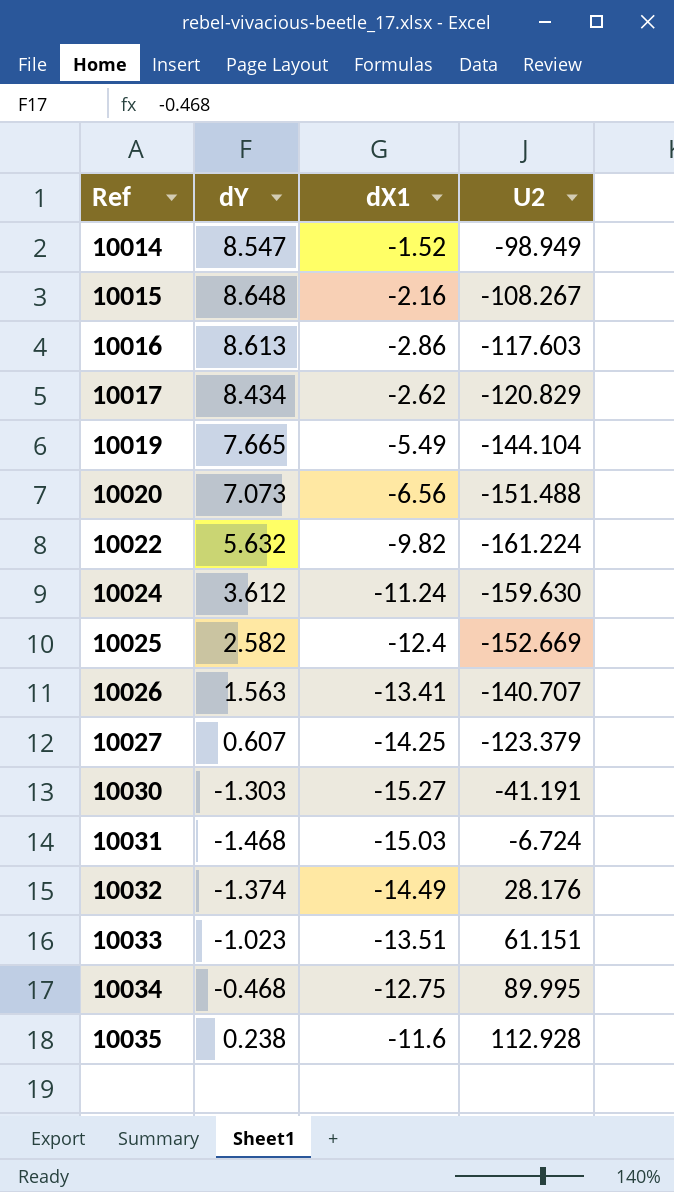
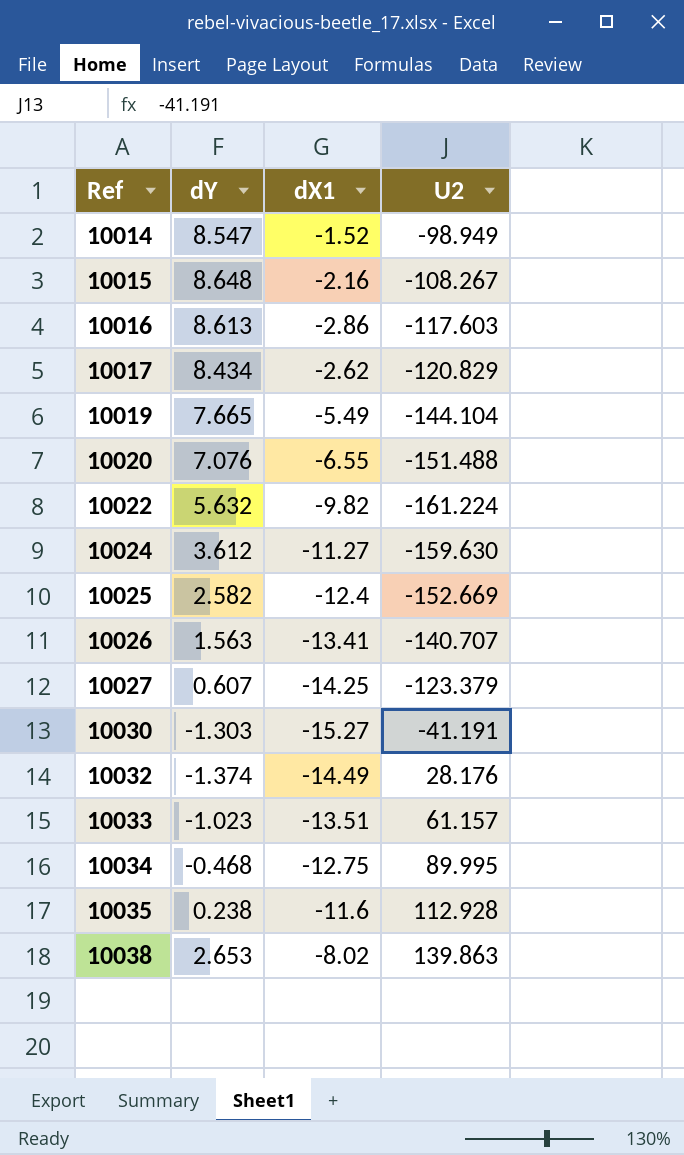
row 10031: -1.468 | -15.03 | -6.724 -> none
10020 | dY: 7.073 -> 7.076
10020 | dX1: -6.56 -> -6.55
10024 | dX1: -11.24 -> -11.27
10033 | U2: 61.151 -> 61.157
row 10038: none -> 2.653 | -8.02 | 139.863

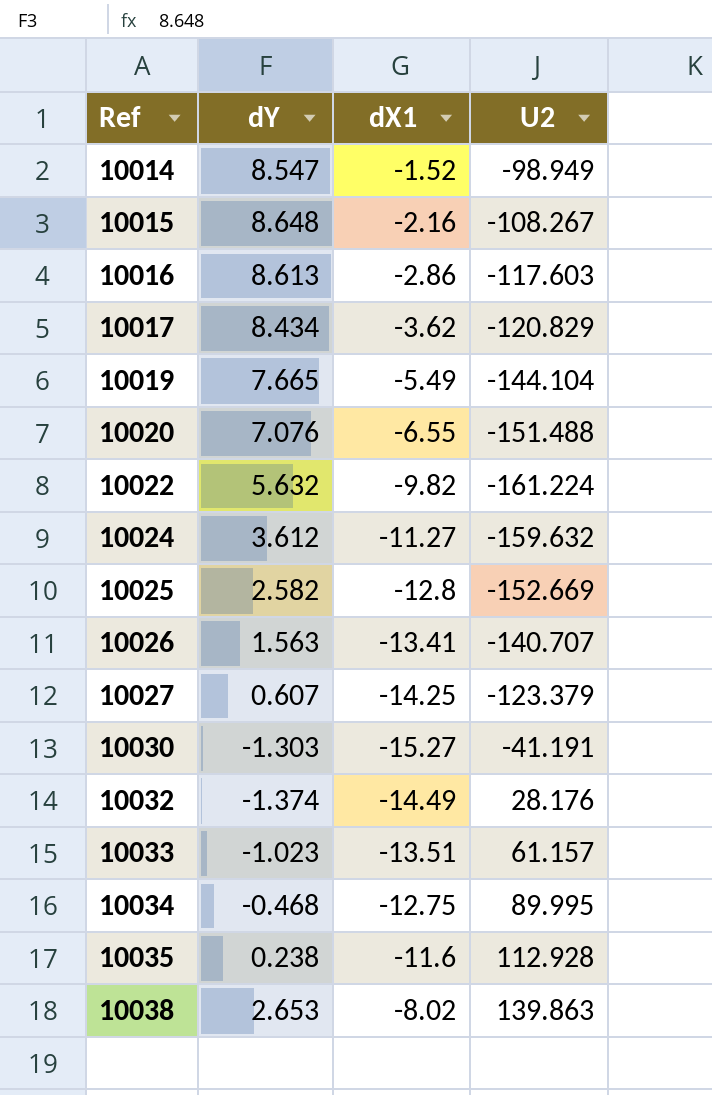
10017 | dX1: -2.62 -> -3.62
10024 | U2: -159.630 -> -159.632
10025 | dX1: -12.4 -> -12.8

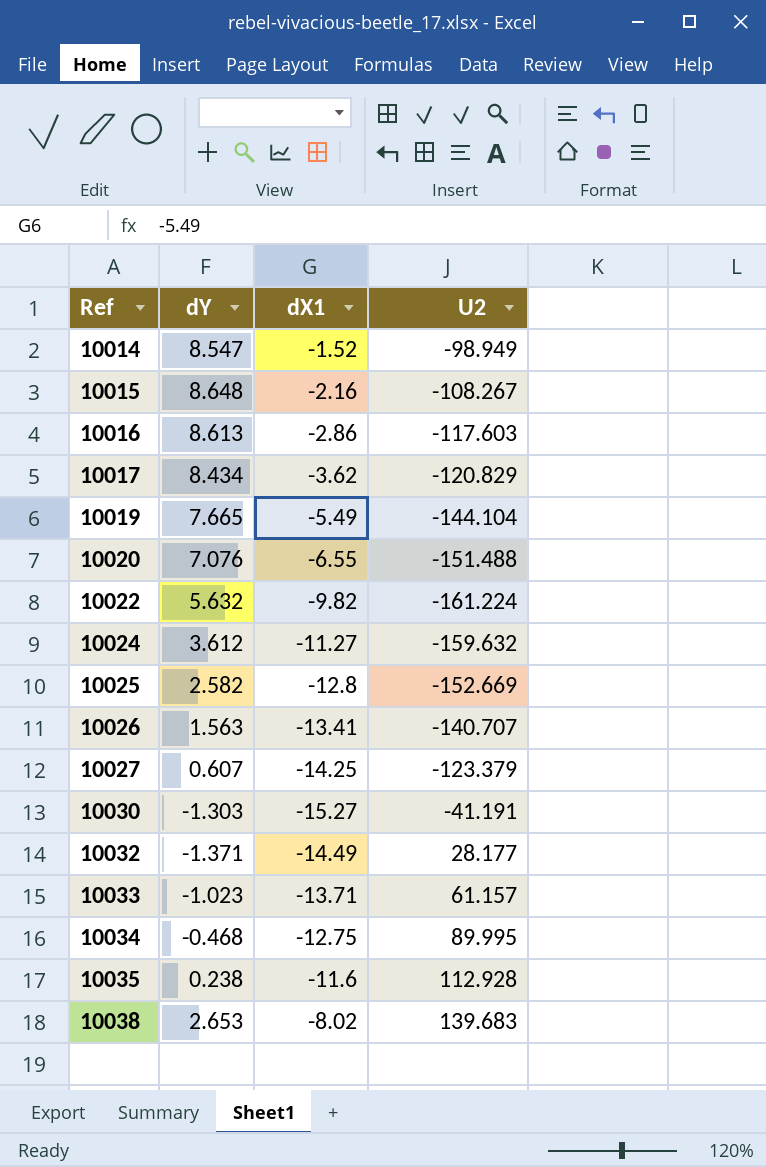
10032 | dY: -1.374 -> -1.371
10032 | U2: 28.176 -> 28.177
10033 | dX1: -13.51 -> -13.71
10038 | U2: 139.863 -> 139.683

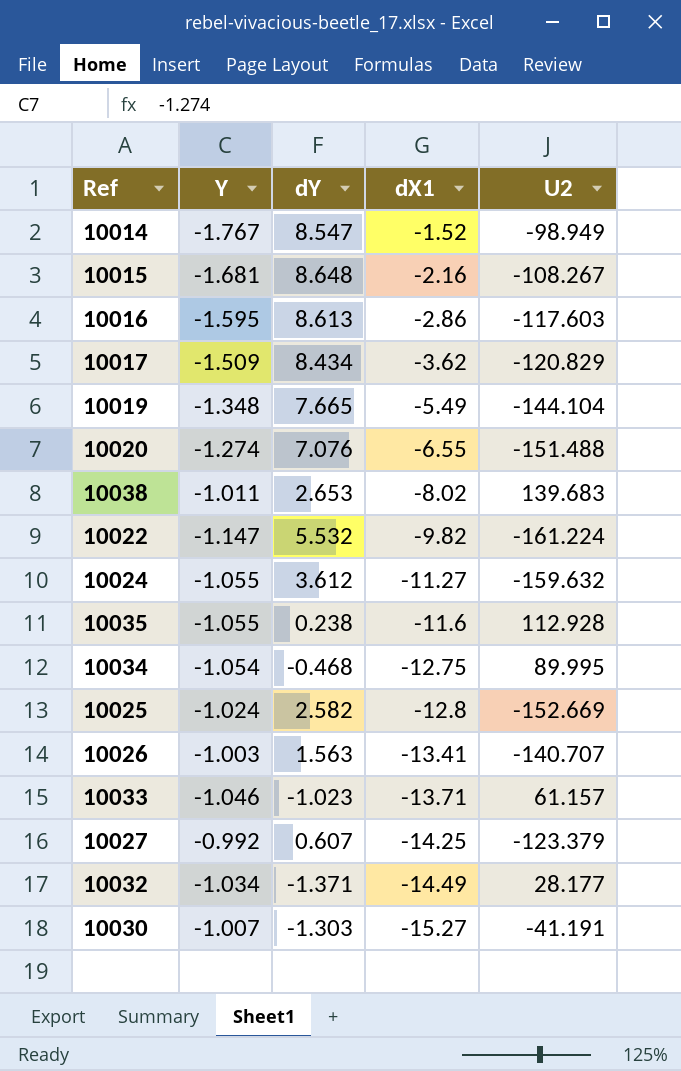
row order: Ref ascending -> dX1 descending
column Y | position: none -> 2
10022 | dY: 5.632 -> 5.532

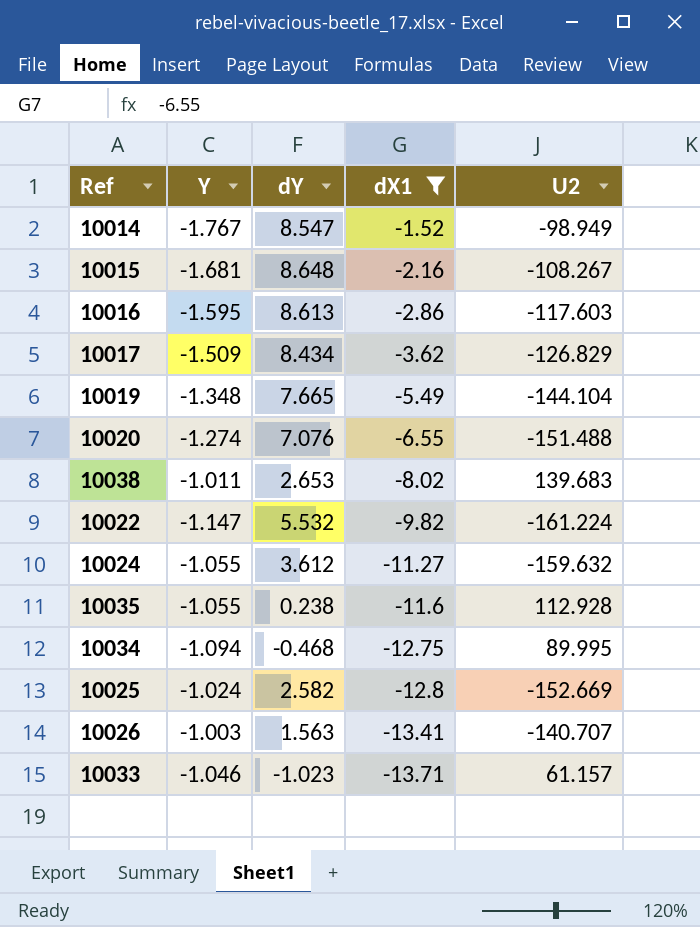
filter: none -> dX1 >= -13.71
10017 | U2: -120.829 -> -126.829
10034 | Y: -1.054 -> -1.094

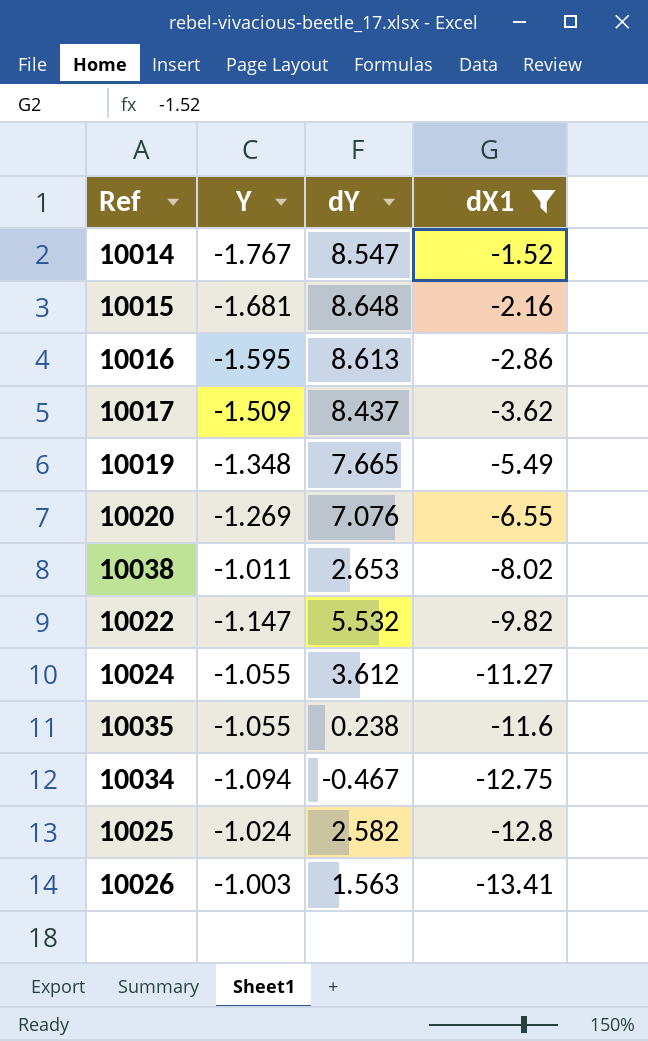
column U2 | position: 5 -> none
row 10033: -1.046 | -1.023 | -13.71 | 61.157 -> none
10017 | dY: 8.434 -> 8.437
10020 | Y: -1.274 -> -1.269
10034 | dY: -0.468 -> -0.467

